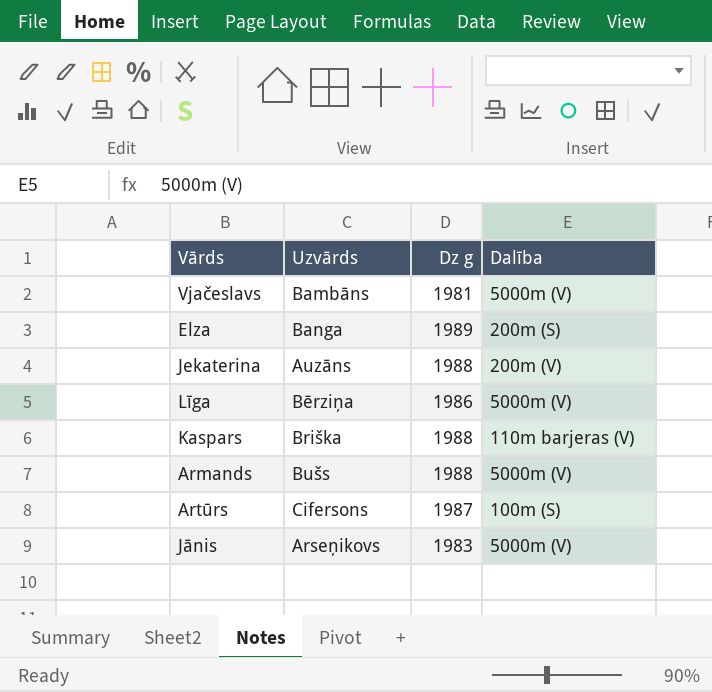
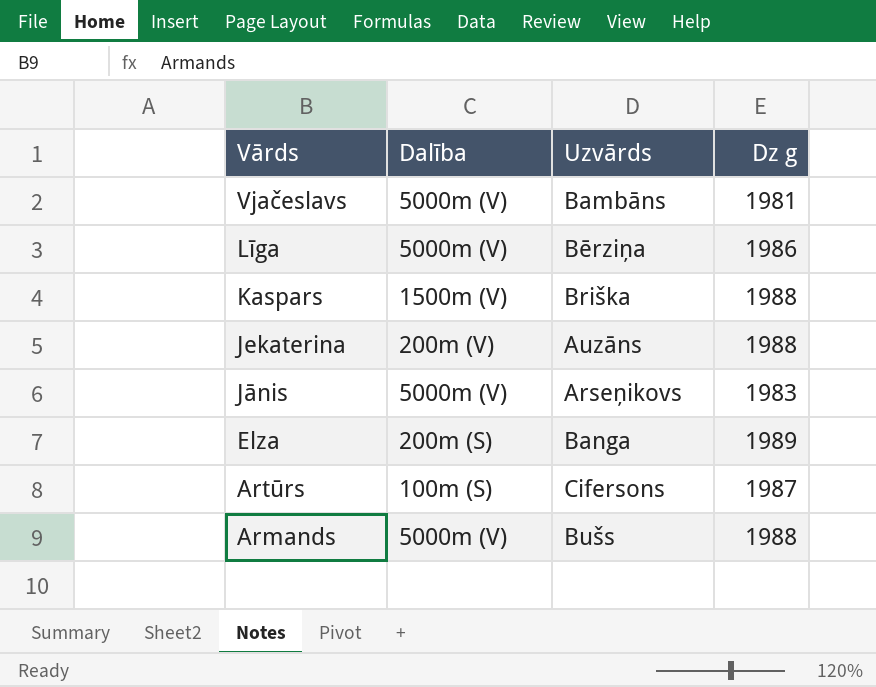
row order: none -> Vārds descending
column Dalība | position: 4 -> 2
Kaspars | Dalība: 110m barjeras (V) -> 1500m (V)

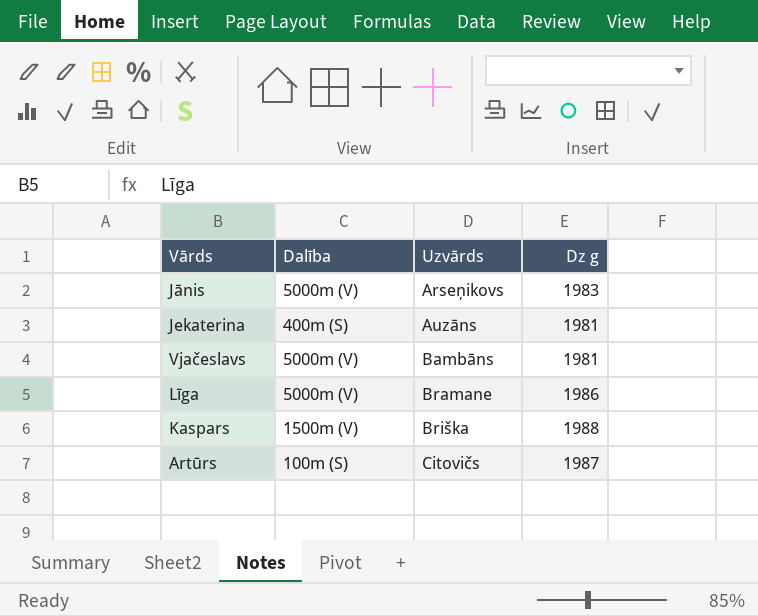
row order: Vārds descending -> Uzvārds ascending
row Elza: 200m (S) | Banga | 1989 -> none
row Armands: 5000m (V) | Bušs | 1988 -> none
Jekaterina | Dalība: 200m (V) -> 400m (S)
Jekaterina | Dz g: 1988 -> 1981
Līga | Uzvārds: Bērziņa -> Bramane
Artūrs | Uzvārds: Cifersons -> Citovičs

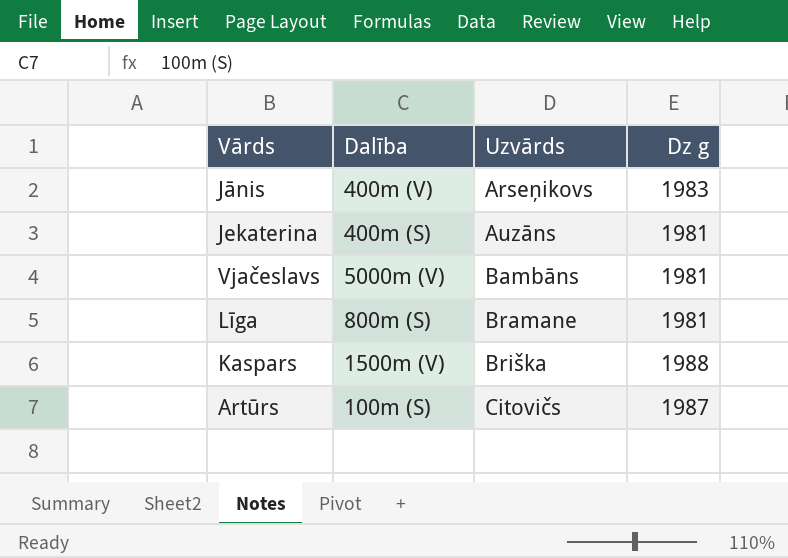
Jānis | Dalība: 5000m (V) -> 400m (V)
Līga | Dalība: 5000m (V) -> 800m (S)
Līga | Dz g: 1986 -> 1981

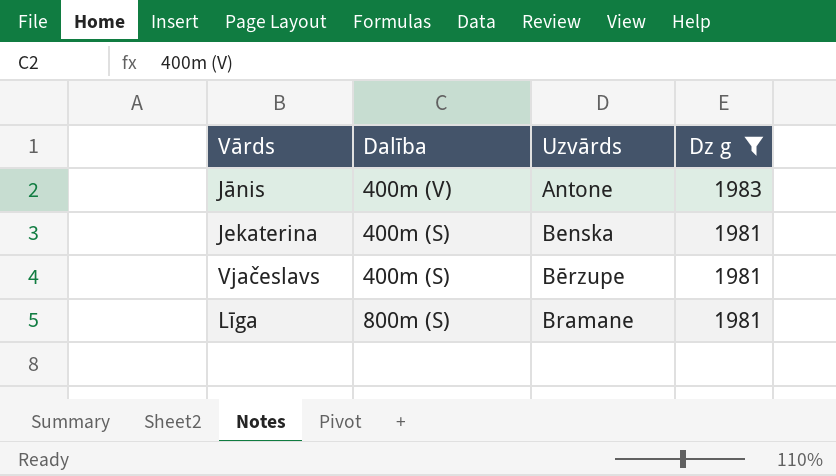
filter: none -> Dz g <= 1983
Jānis | Uzvārds: Arseņikovs -> Antone
Jekaterina | Uzvārds: Auzāns -> Benska
Vjačeslavs | Dalība: 5000m (V) -> 400m (S)
Vjačeslavs | Uzvārds: Bambāns -> Bērzupe

